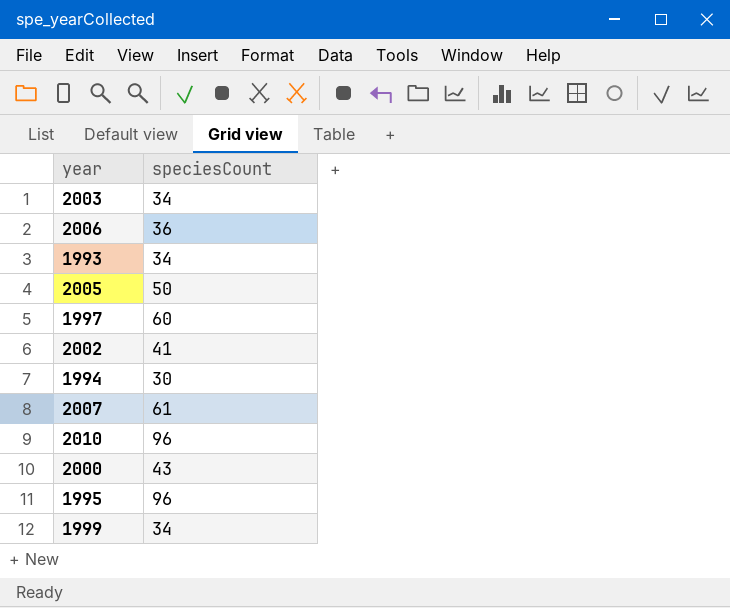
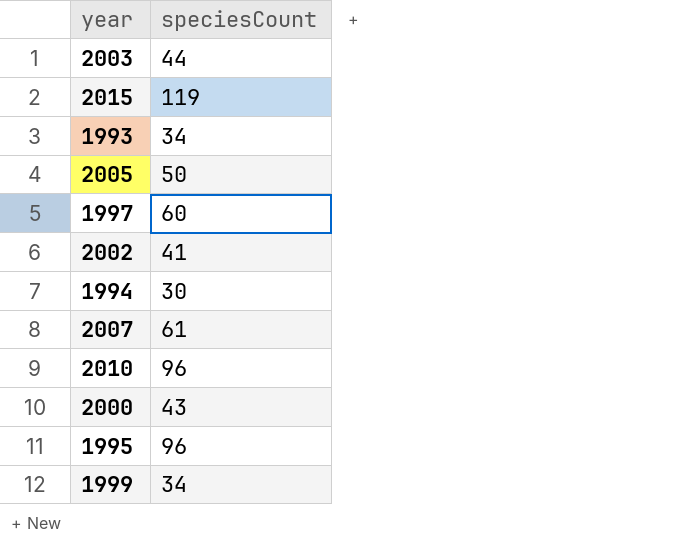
row 2006: 36 -> none
2003 | speciesCount: 34 -> 44
row 2015: none -> 119

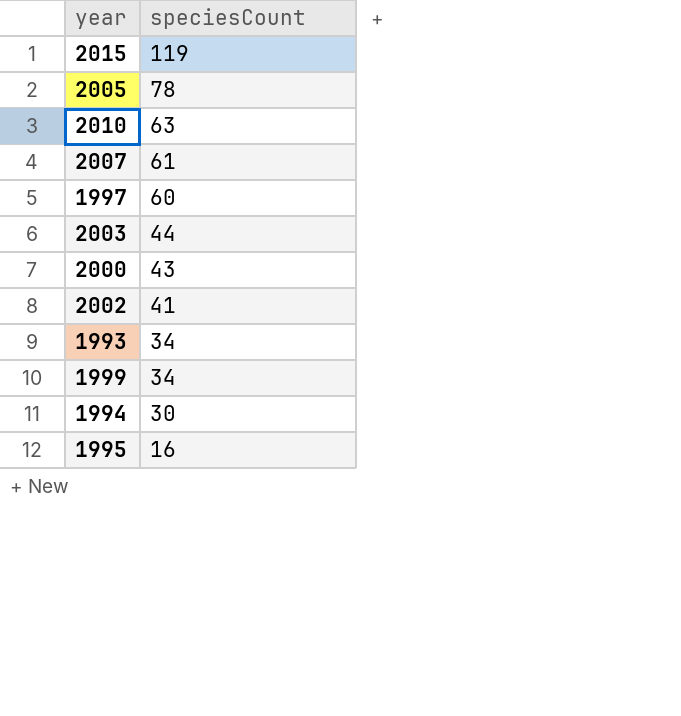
row order: none -> speciesCount descending
2005 | speciesCount: 50 -> 78
2010 | speciesCount: 96 -> 63
1995 | speciesCount: 96 -> 16

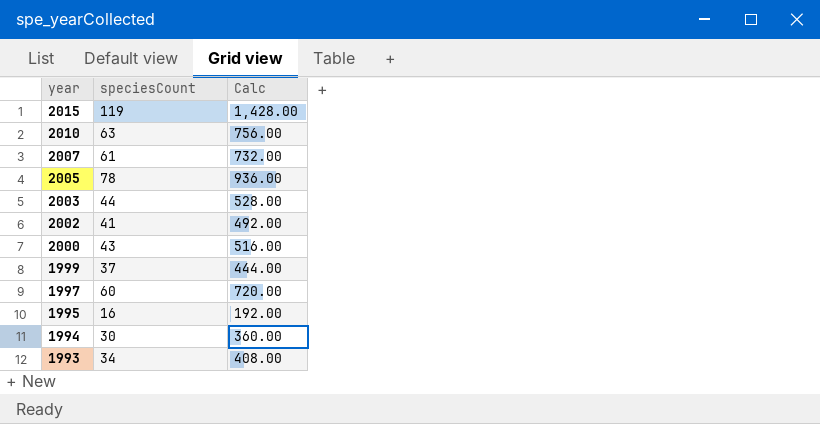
row order: speciesCount descending -> year descending
column Calc | formula: none -> [speciesCount] * 12
1999 | speciesCount: 34 -> 37

